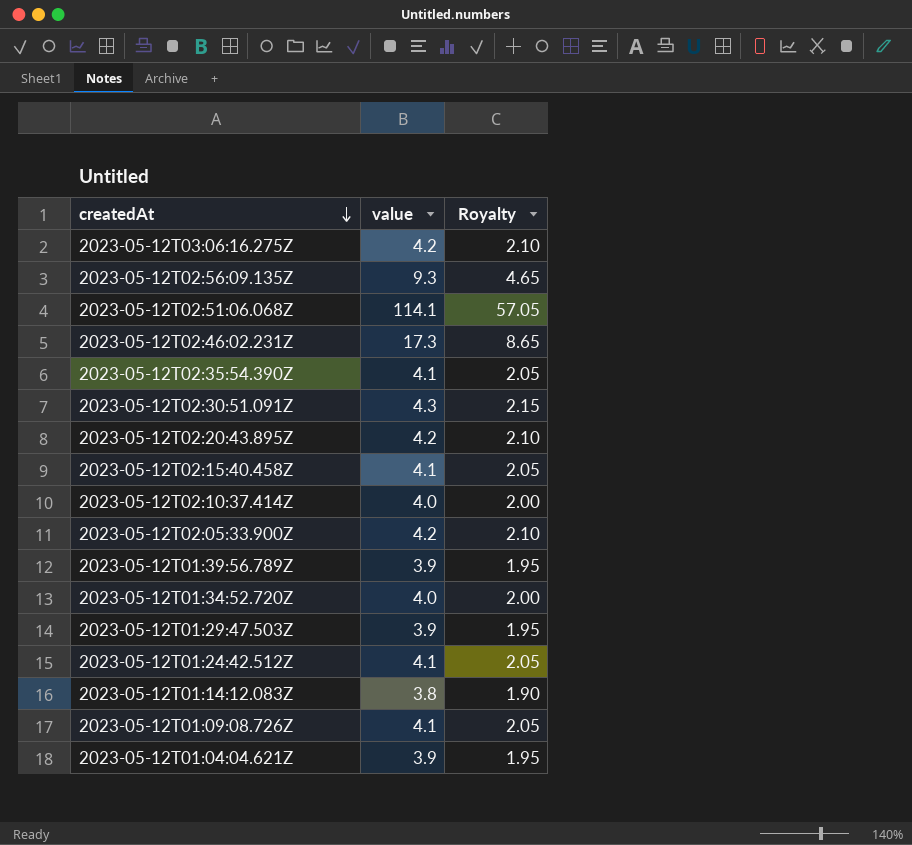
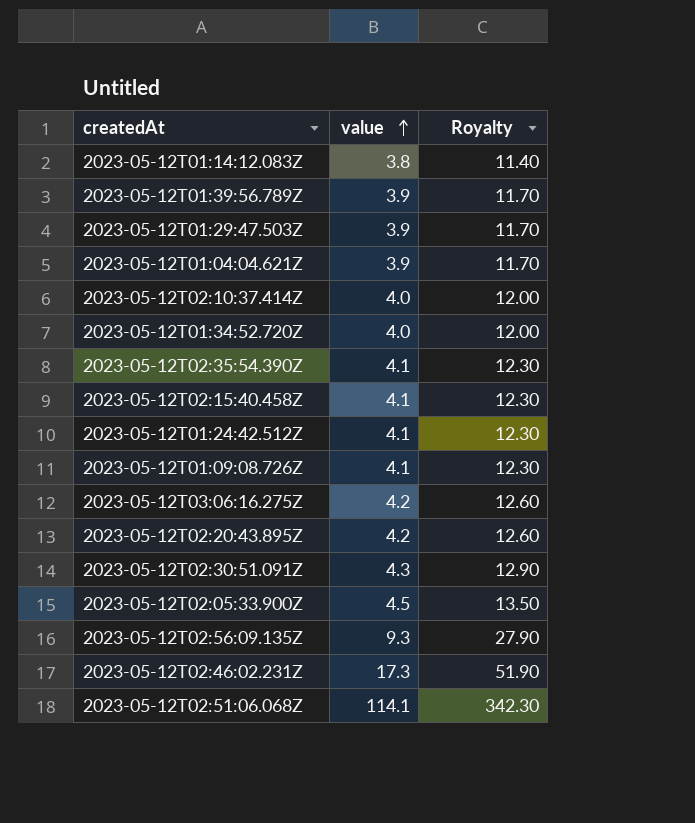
row order: createdAt descending -> value ascending
column Royalty | formula: [value] * 0.5 -> [value] * 3
2023-05-12T02:05:33.900Z | value: 4.2 -> 4.5

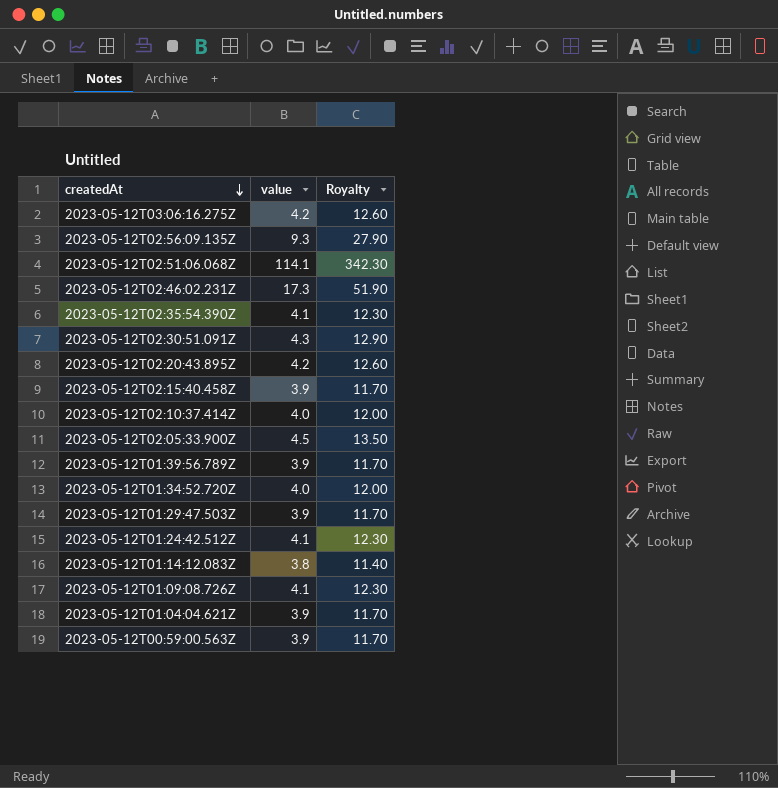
row order: value ascending -> createdAt descending
2023-05-12T02:15:40.458Z | value: 4.1 -> 3.9
2023-05-12T02:15:40.458Z | Royalty: 12.30 -> 11.70
row 2023-05-12T00:59:00.563Z: none -> 3.9 | 11.70

